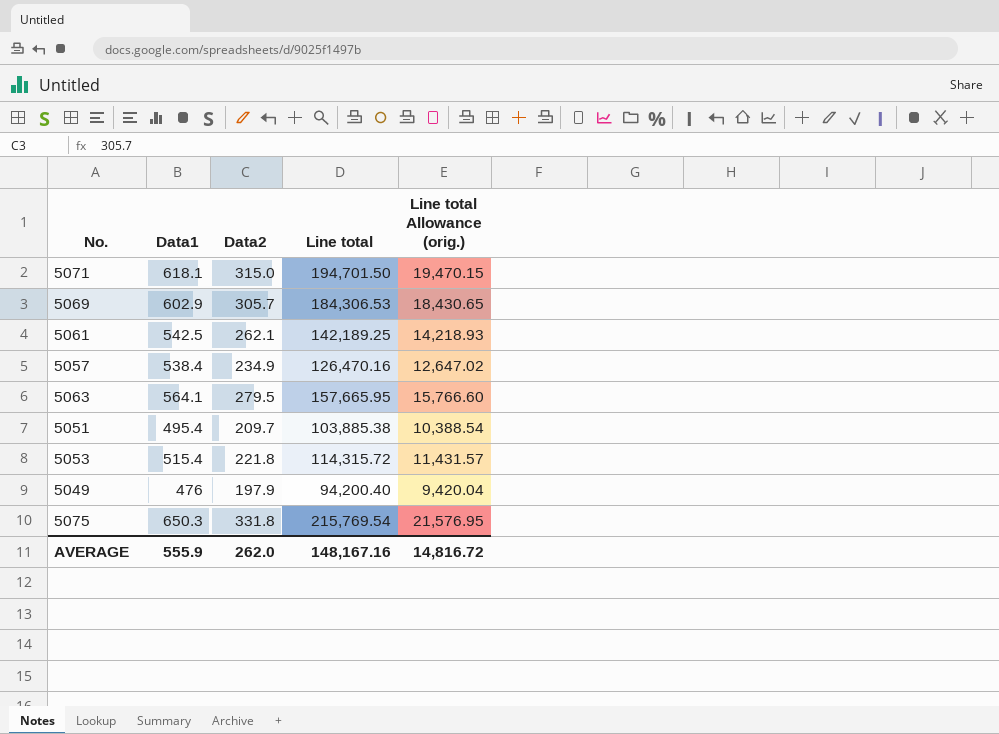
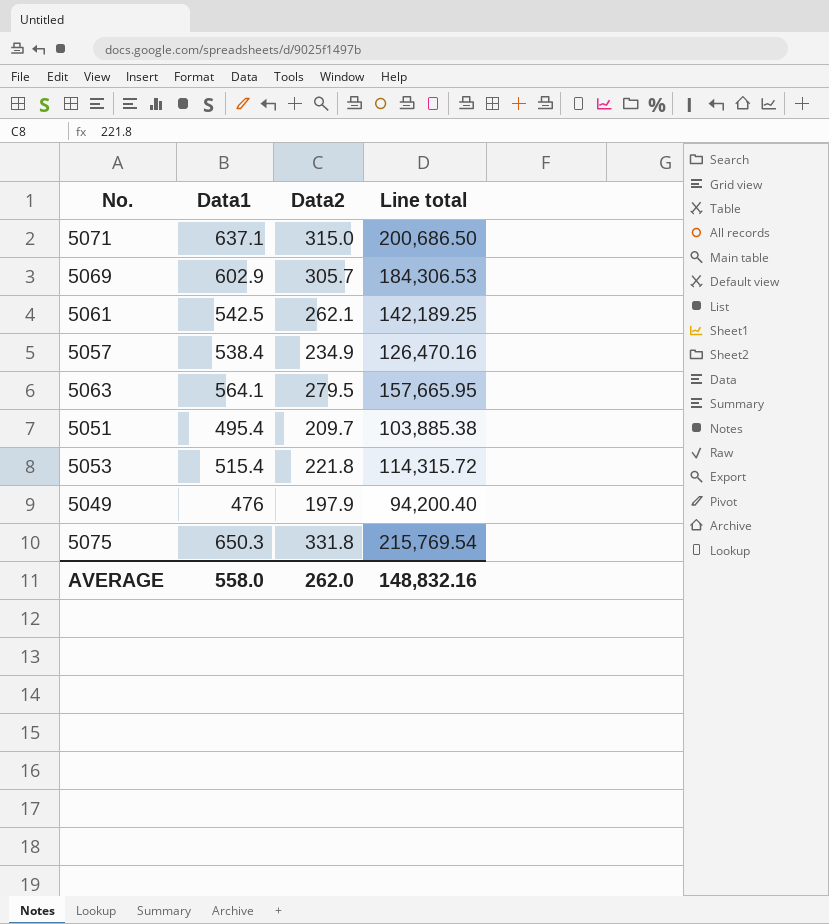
column Line total Allowance (orig.) | formula: [Line total] * 0.1 -> none
5071 | Data1: 618.1 -> 637.1
5071 | Line total: 194,701.50 -> 200,686.50
AVERAGE | Data1: 555.9 -> 558.0
AVERAGE | Line total: 148,167.16 -> 148,832.16

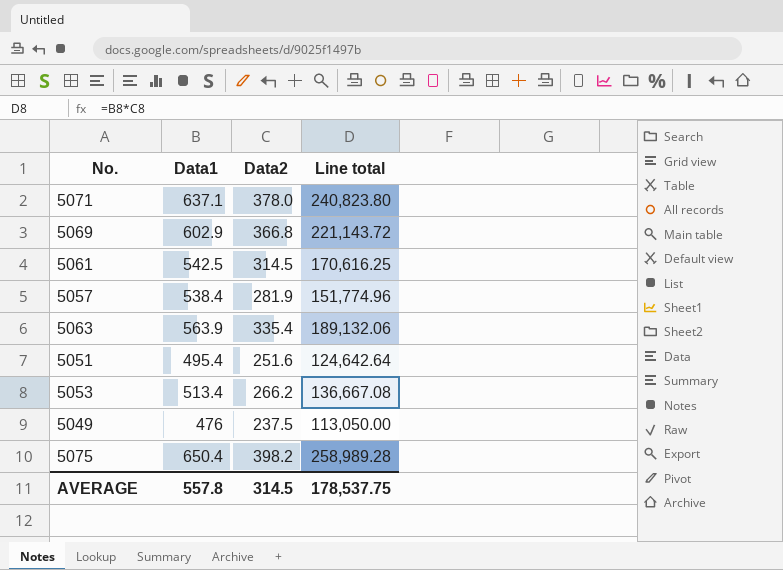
5071 | Data2: 315.0 -> 378.0
5071 | Line total: 200,686.50 -> 240,823.80
5069 | Data2: 305.7 -> 366.8
5069 | Line total: 184,306.53 -> 221,143.72
5061 | Data2: 262.1 -> 314.5
5061 | Line total: 142,189.25 -> 170,616.25
5057 | Data2: 234.9 -> 281.9
5057 | Line total: 126,470.16 -> 151,774.96
5063 | Data1: 564.1 -> 563.9
5063 | Data2: 279.5 -> 335.4
5063 | Line total: 157,665.95 -> 189,132.06
5051 | Data2: 209.7 -> 251.6
5051 | Line total: 103,885.38 -> 124,642.64
5053 | Data1: 515.4 -> 513.4
5053 | Data2: 221.8 -> 266.2
5053 | Line total: 114,315.72 -> 136,667.08
5049 | Data2: 197.9 -> 237.5
5049 | Line total: 94,200.40 -> 113,050.00
5075 | Data1: 650.3 -> 650.4
5075 | Data2: 331.8 -> 398.2
5075 | Line total: 215,769.54 -> 258,989.28
AVERAGE | Data1: 558.0 -> 557.8
AVERAGE | Data2: 262.0 -> 314.5
AVERAGE | Line total: 148,832.16 -> 178,537.75

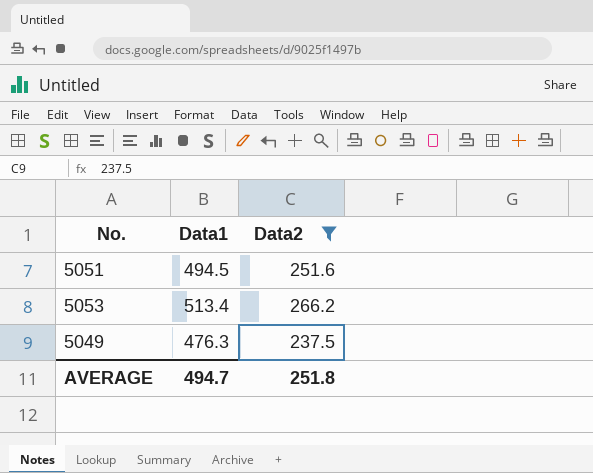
filter: none -> Data2 <= 266.2
column Line total | formula: [Data1] * [Data2] -> none
5051 | Data1: 495.4 -> 494.5
5049 | Data1: 476 -> 476.3
AVERAGE | Data1: 557.8 -> 494.7
AVERAGE | Data2: 314.5 -> 251.8

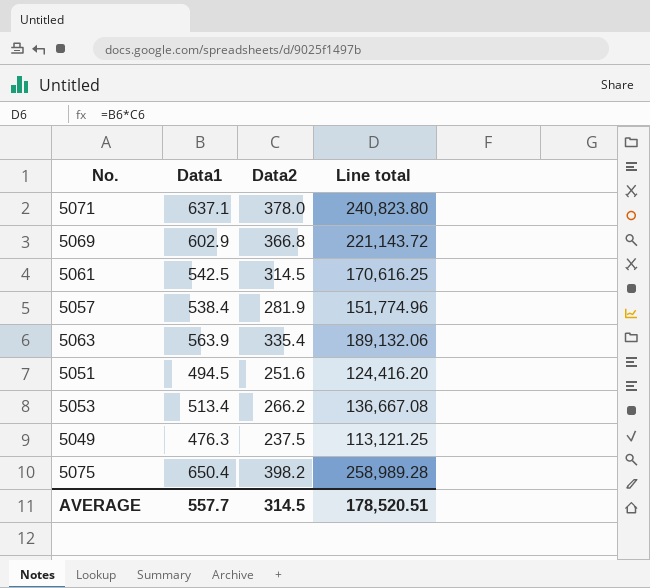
filter: Data2 <= 266.2 -> none
column Line total | formula: none -> [Data1] * [Data2]
AVERAGE | Data1: 494.7 -> 557.7
AVERAGE | Data2: 251.8 -> 314.5

